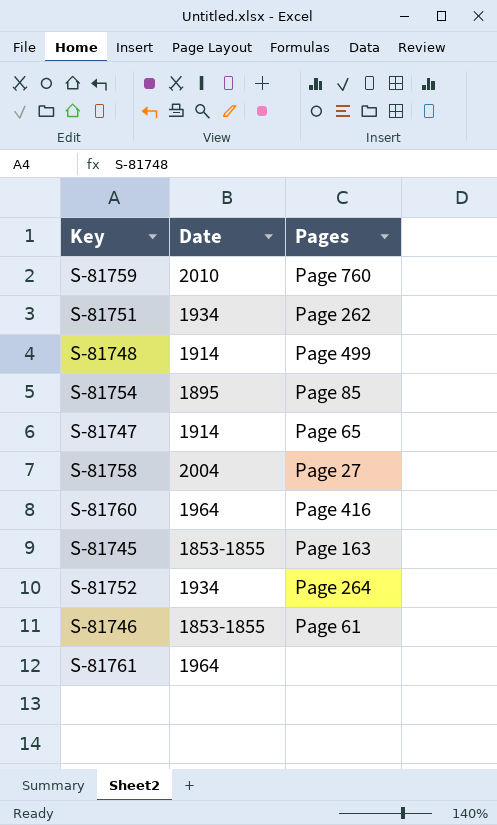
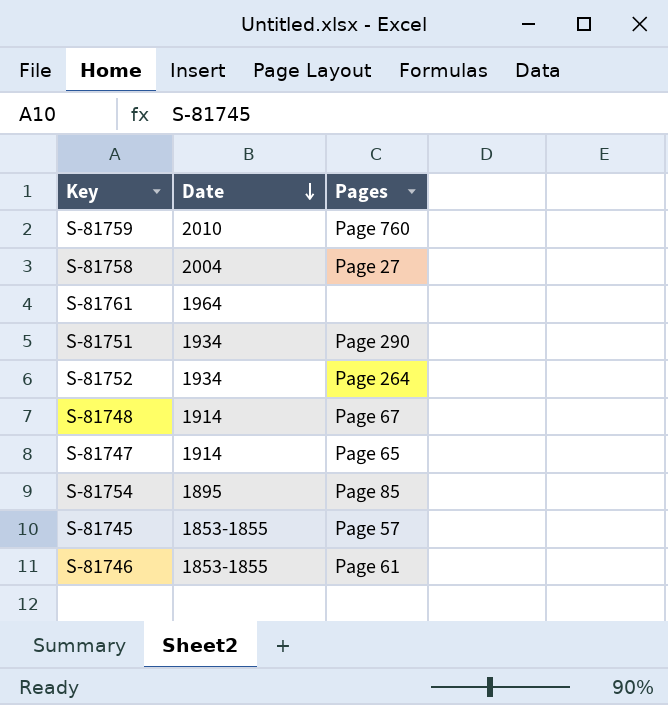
row order: none -> Date descending
row S-81760: 1964 | Page 416 -> none
S-81751 | Pages: Page 262 -> Page 290
S-81748 | Pages: Page 499 -> Page 67
S-81745 | Pages: Page 163 -> Page 57

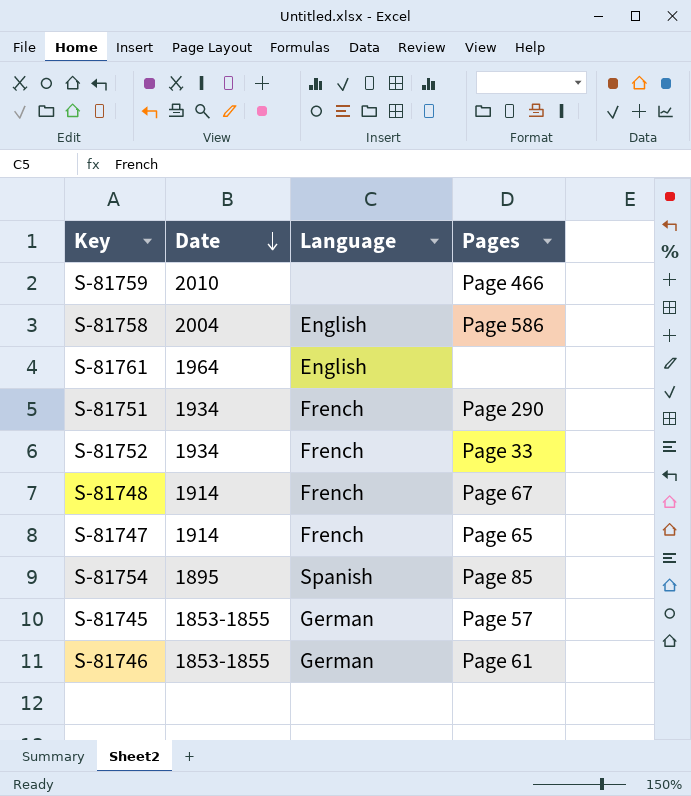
column Language | position: none -> 3
S-81759 | Pages: Page 760 -> Page 466
S-81758 | Pages: Page 27 -> Page 586
S-81752 | Pages: Page 264 -> Page 33

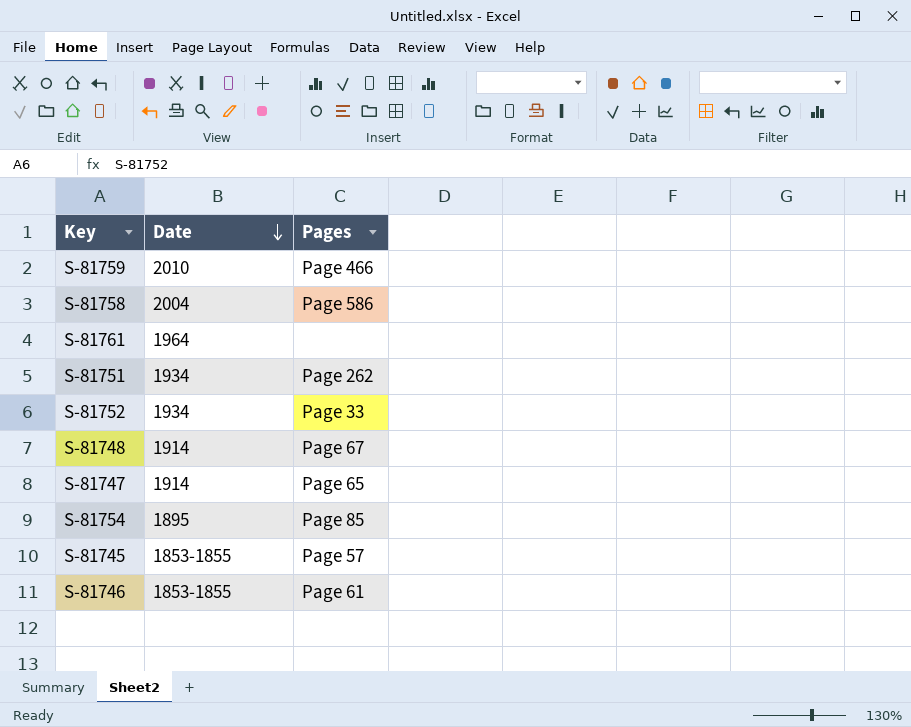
column Language | position: 3 -> none
S-81751 | Pages: Page 290 -> Page 262

